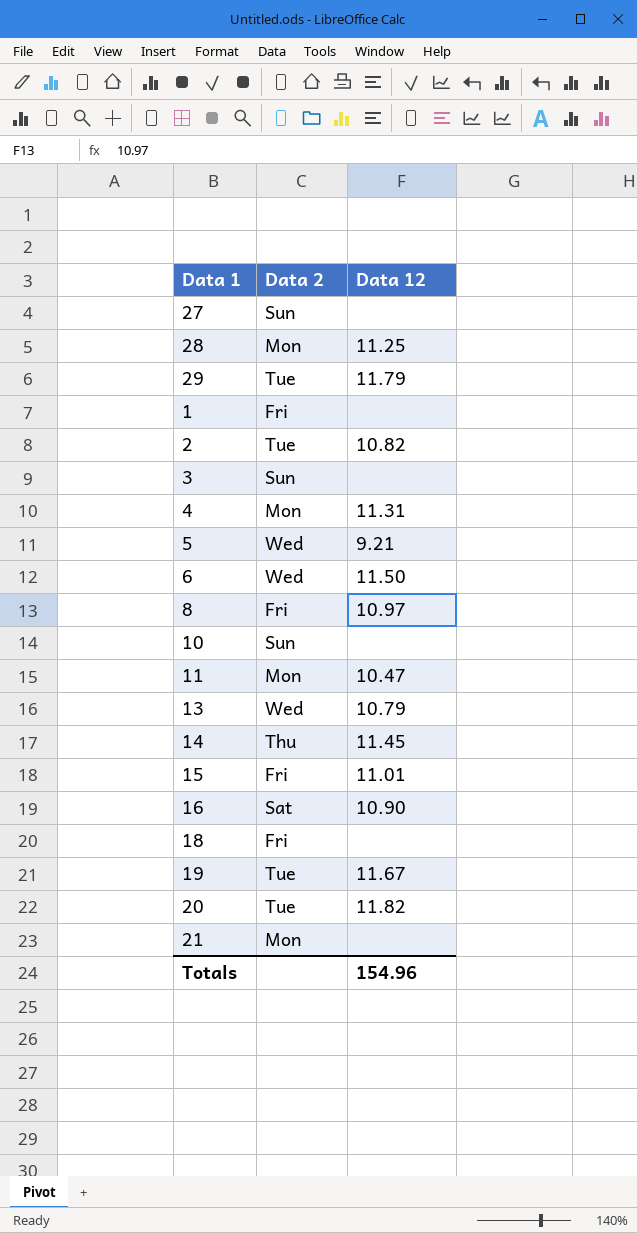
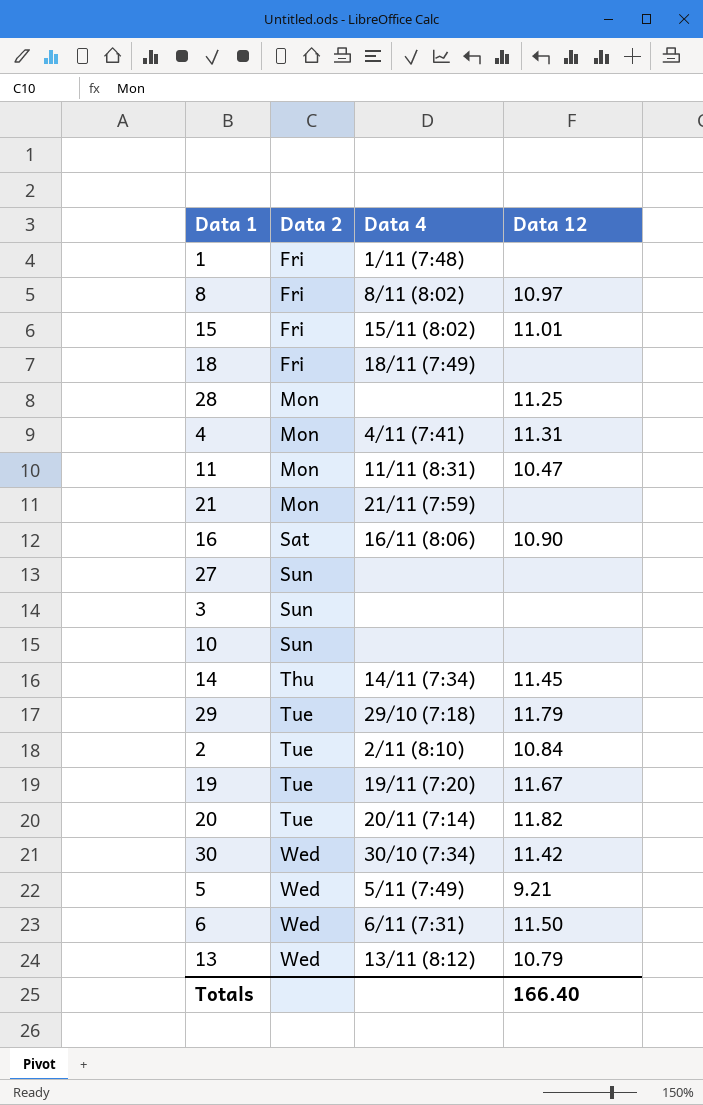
row order: none -> Data 2 ascending
column Data 4 | position: none -> 3
2 | Data 12: 10.82 -> 10.84
row 30: none -> Wed | 30/10 (7:34) | 11.42
Totals | Data 12: 154.96 -> 166.40

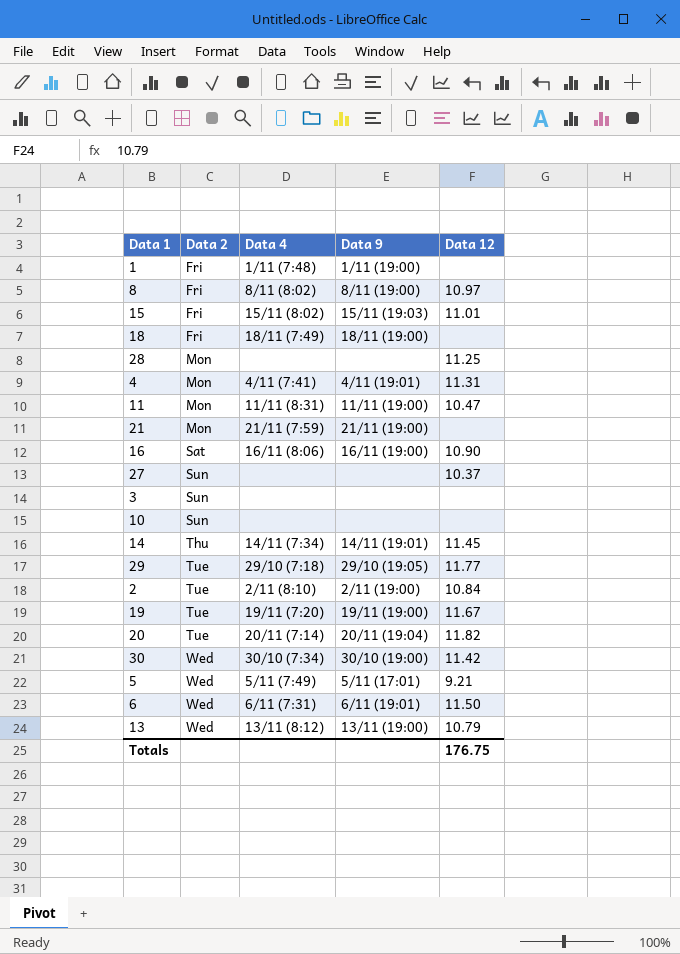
column Data 9 | position: none -> 4
27 | Data 12: none -> 10.37
29 | Data 12: 11.79 -> 11.77
Totals | Data 12: 166.40 -> 176.75

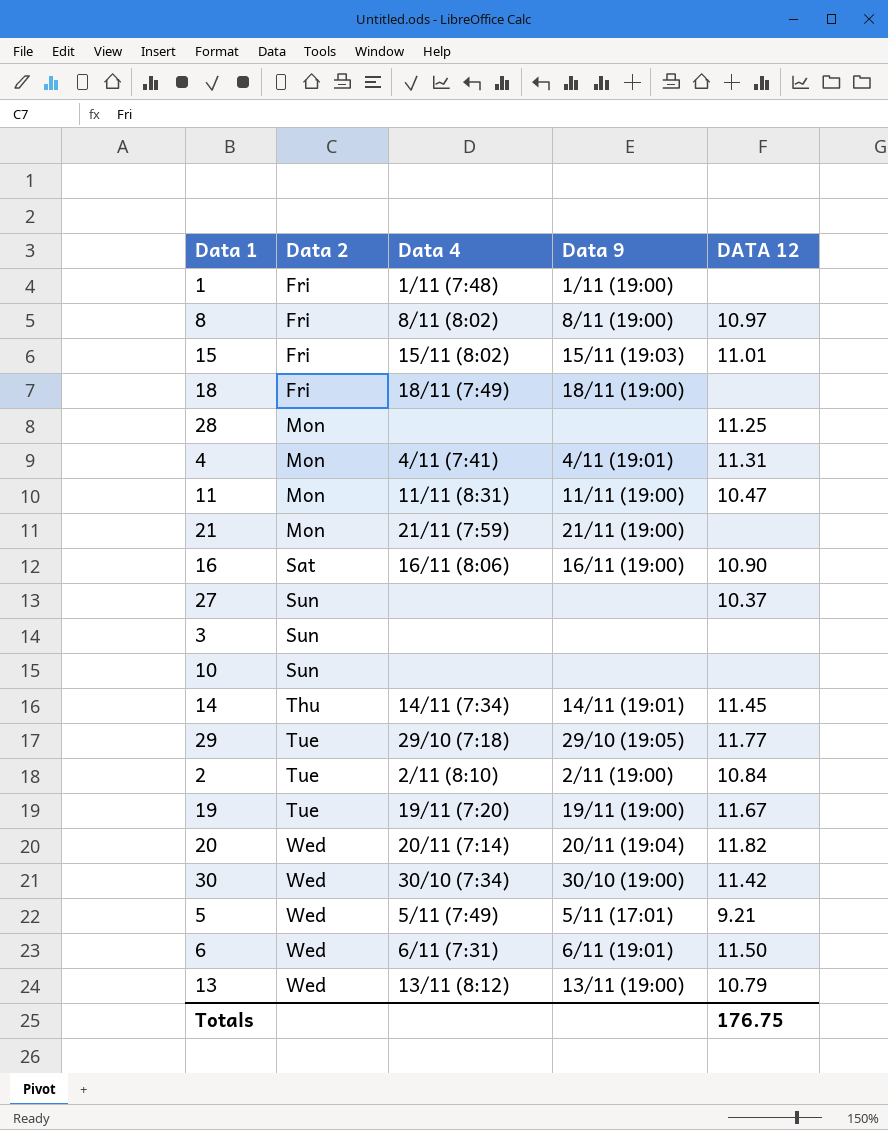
column name: Data 12 -> DATA 12
20 | Data 2: Tue -> Wed

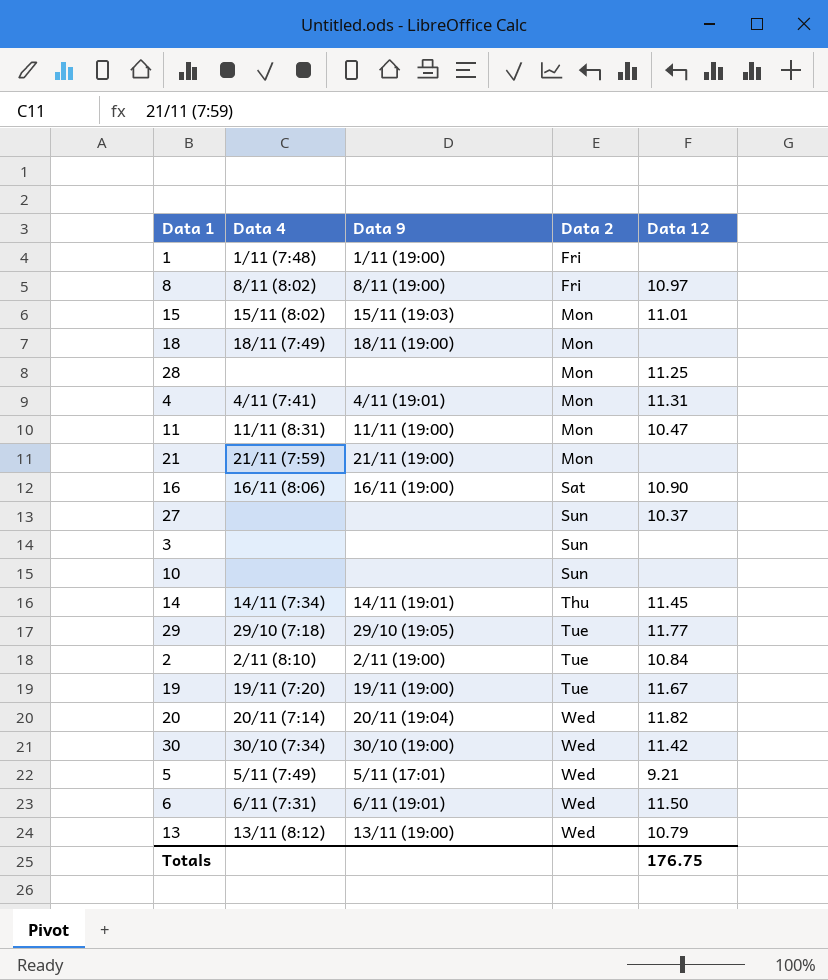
column Data 2 | position: 2 -> 4
column name: DATA 12 -> Data 12
15 | Data 2: Fri -> Mon
18 | Data 2: Fri -> Mon

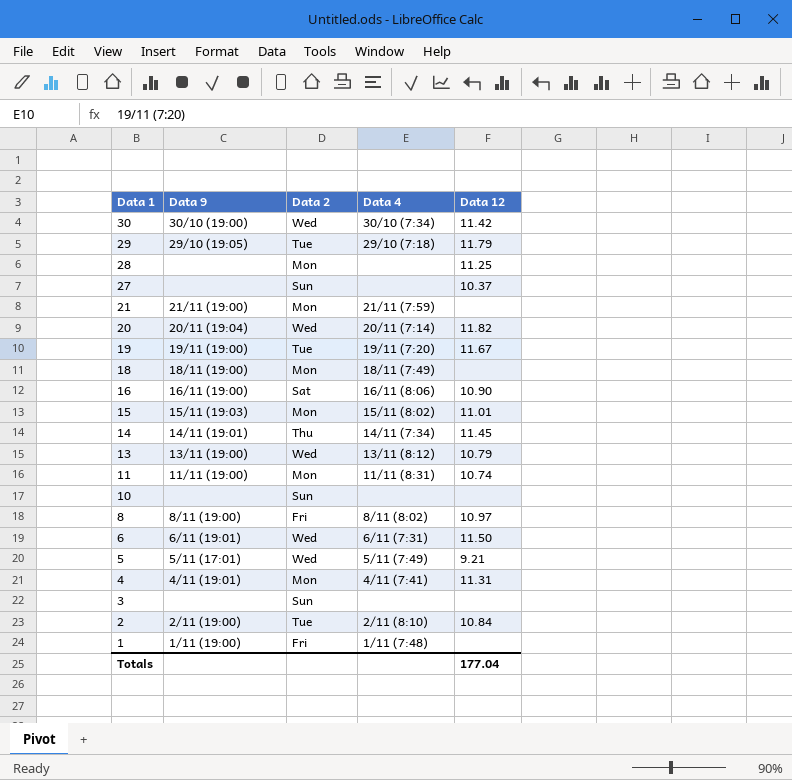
row order: Data 2 ascending -> Data 1 descending
column Data 4 | position: 2 -> 4
29 | Data 12: 11.77 -> 11.79
11 | Data 12: 10.47 -> 10.74
Totals | Data 12: 176.75 -> 177.04

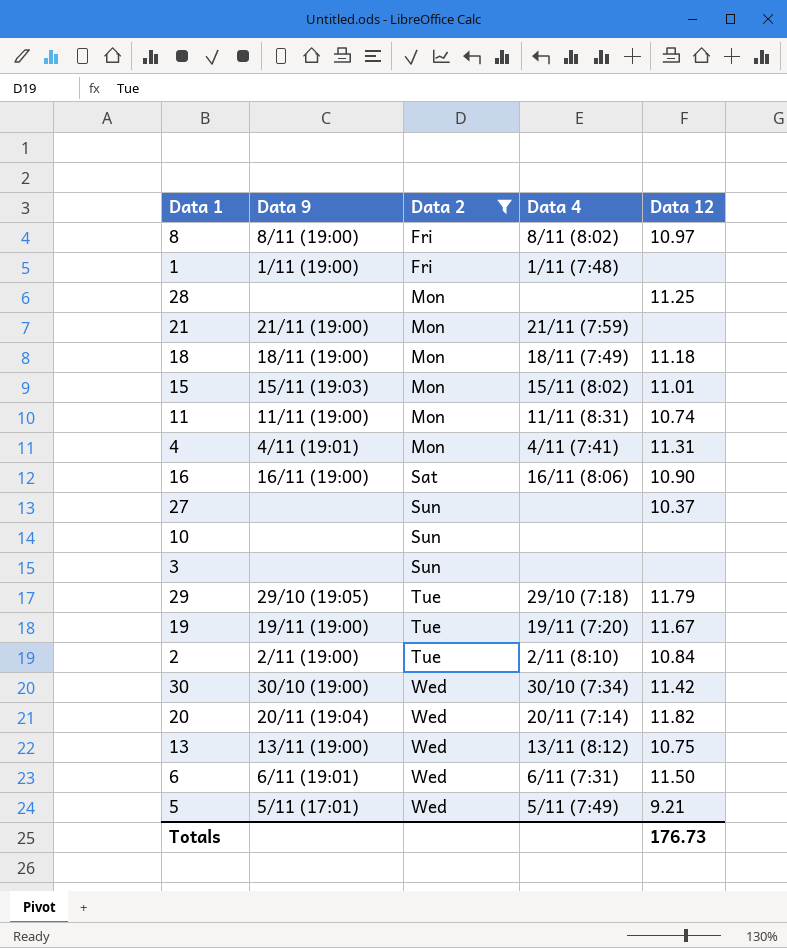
filter: none -> Data 2 != Thu
row order: Data 1 descending -> Data 2 ascending
18 | Data 12: none -> 11.18
13 | Data 12: 10.79 -> 10.75
Totals | Data 12: 177.04 -> 176.73

